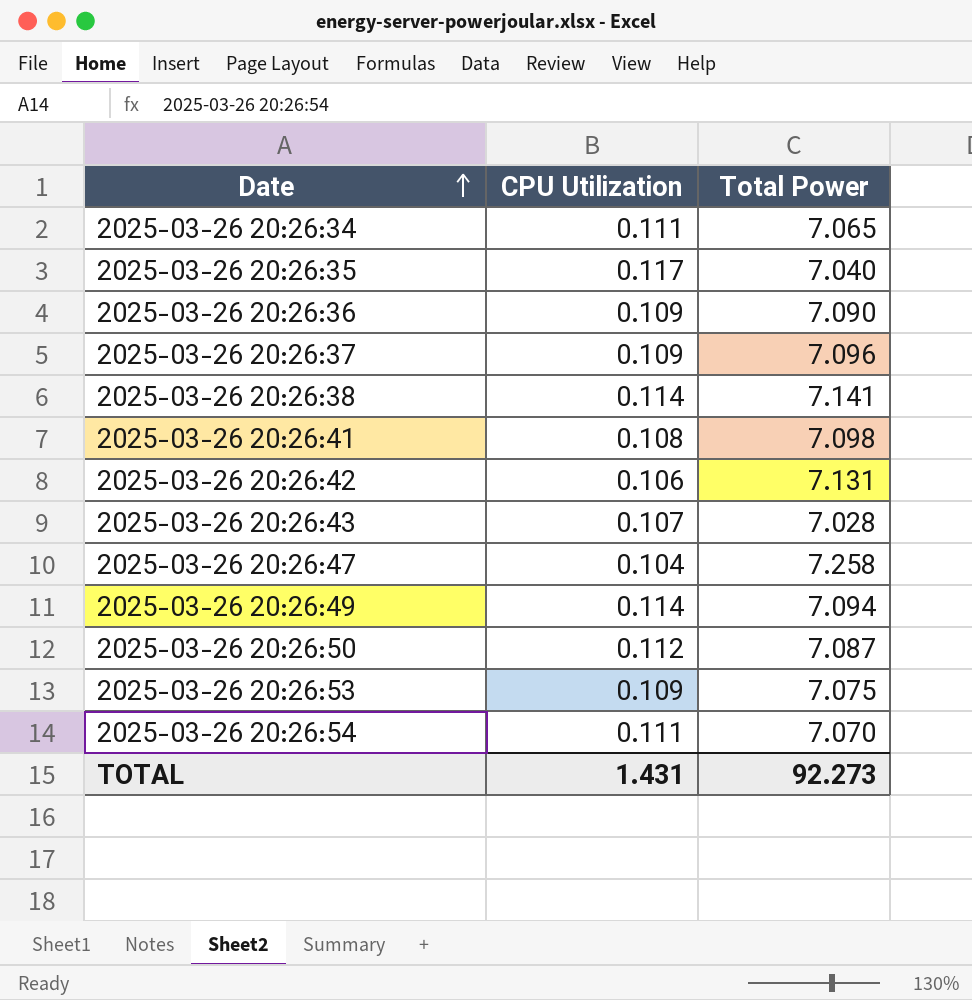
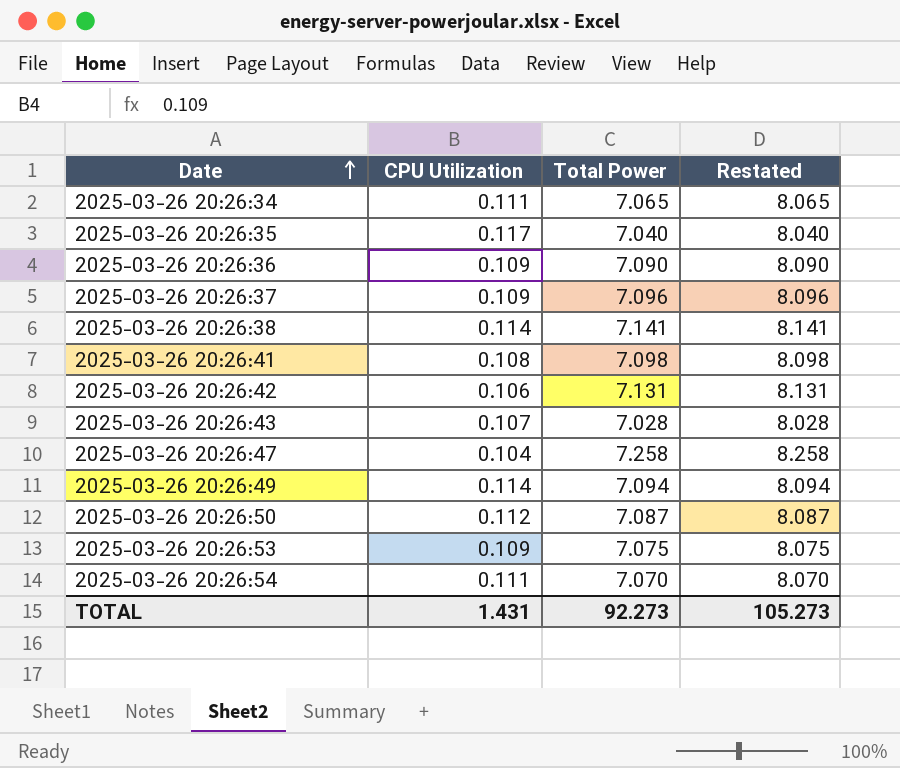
column Restated | formula: none -> [Total Power] + 1

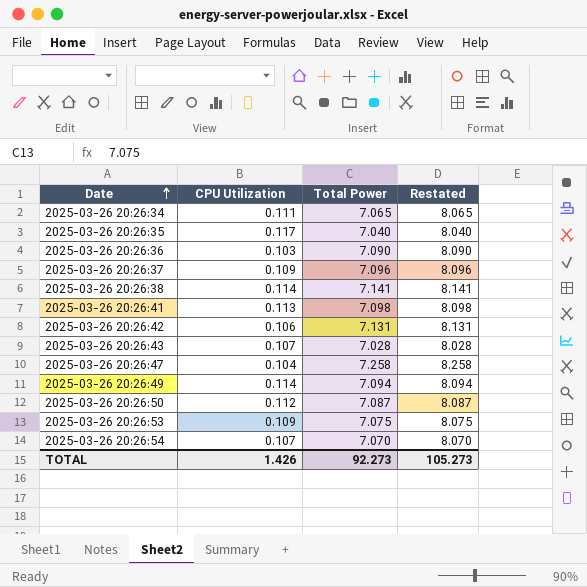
2025-03-26 20:26:36 | CPU Utilization: 0.109 -> 0.103
2025-03-26 20:26:41 | CPU Utilization: 0.108 -> 0.113
2025-03-26 20:26:54 | CPU Utilization: 0.111 -> 0.107
TOTAL | CPU Utilization: 1.431 -> 1.426

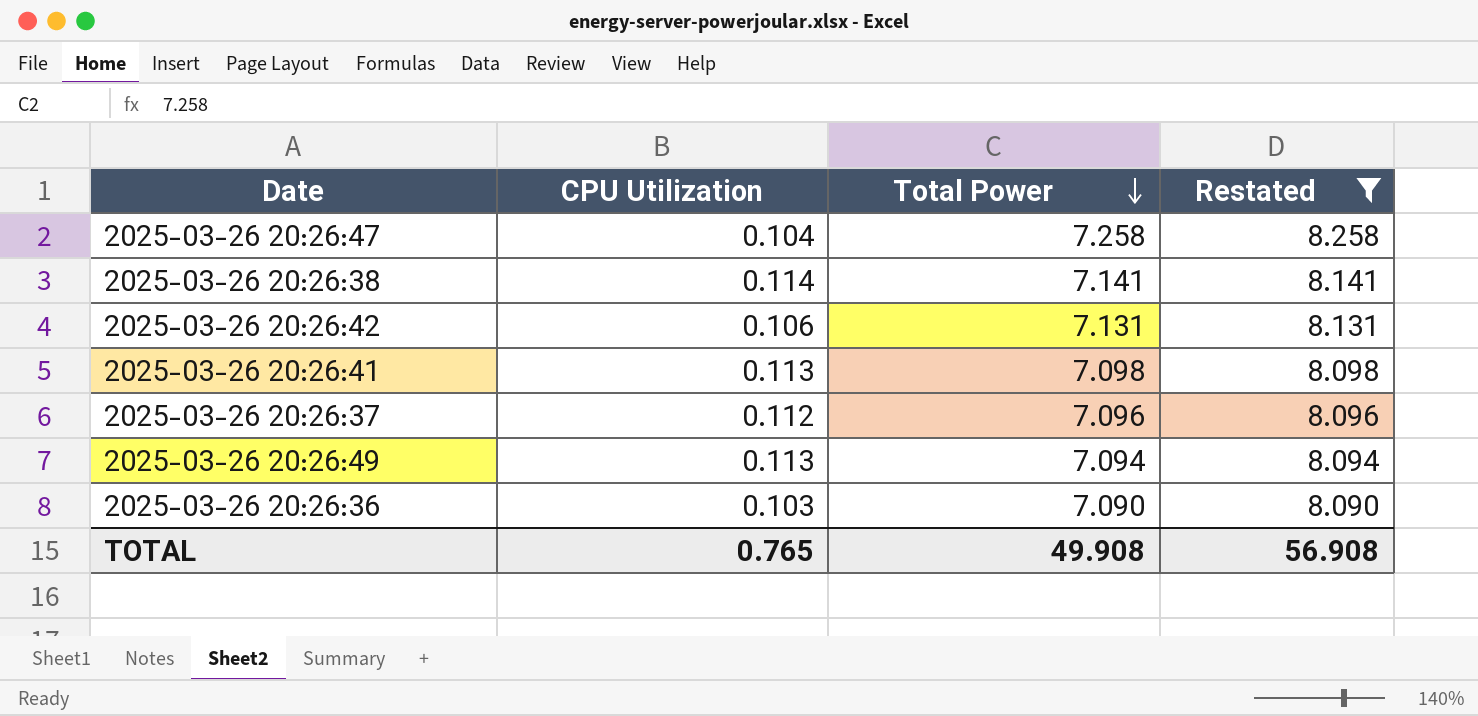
filter: none -> Restated >= 8.090
row order: Date ascending -> Total Power descending
2025-03-26 20:26:37 | CPU Utilization: 0.109 -> 0.112
2025-03-26 20:26:49 | CPU Utilization: 0.114 -> 0.113
TOTAL | CPU Utilization: 1.426 -> 0.765
TOTAL | Total Power: 92.273 -> 49.908
TOTAL | Restated: 105.273 -> 56.908

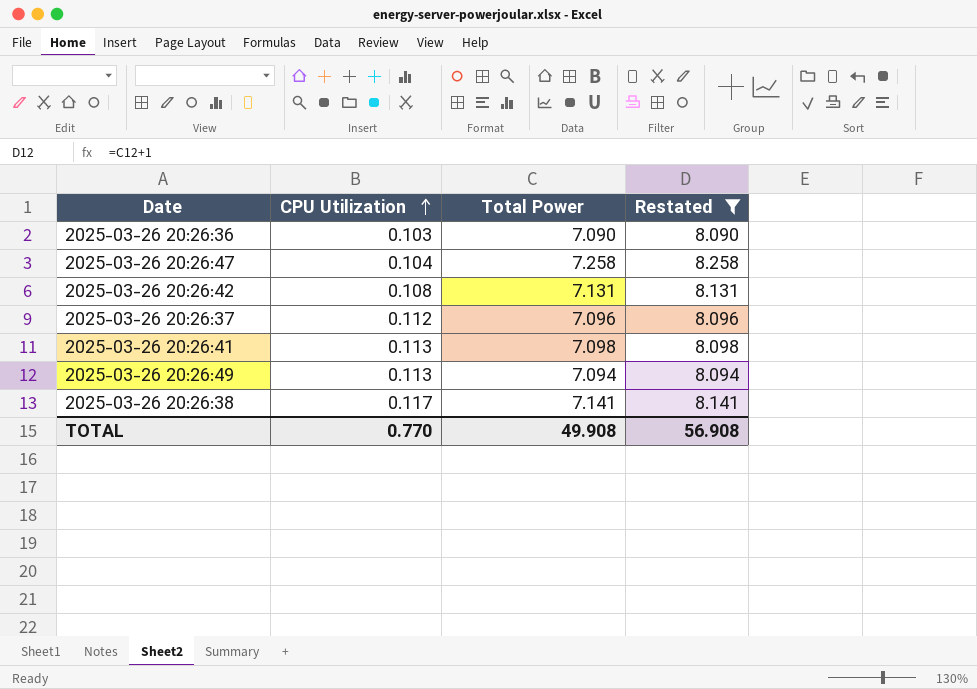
row order: Total Power descending -> CPU Utilization ascending
2025-03-26 20:26:42 | CPU Utilization: 0.106 -> 0.108
2025-03-26 20:26:38 | CPU Utilization: 0.114 -> 0.117
TOTAL | CPU Utilization: 0.765 -> 0.770

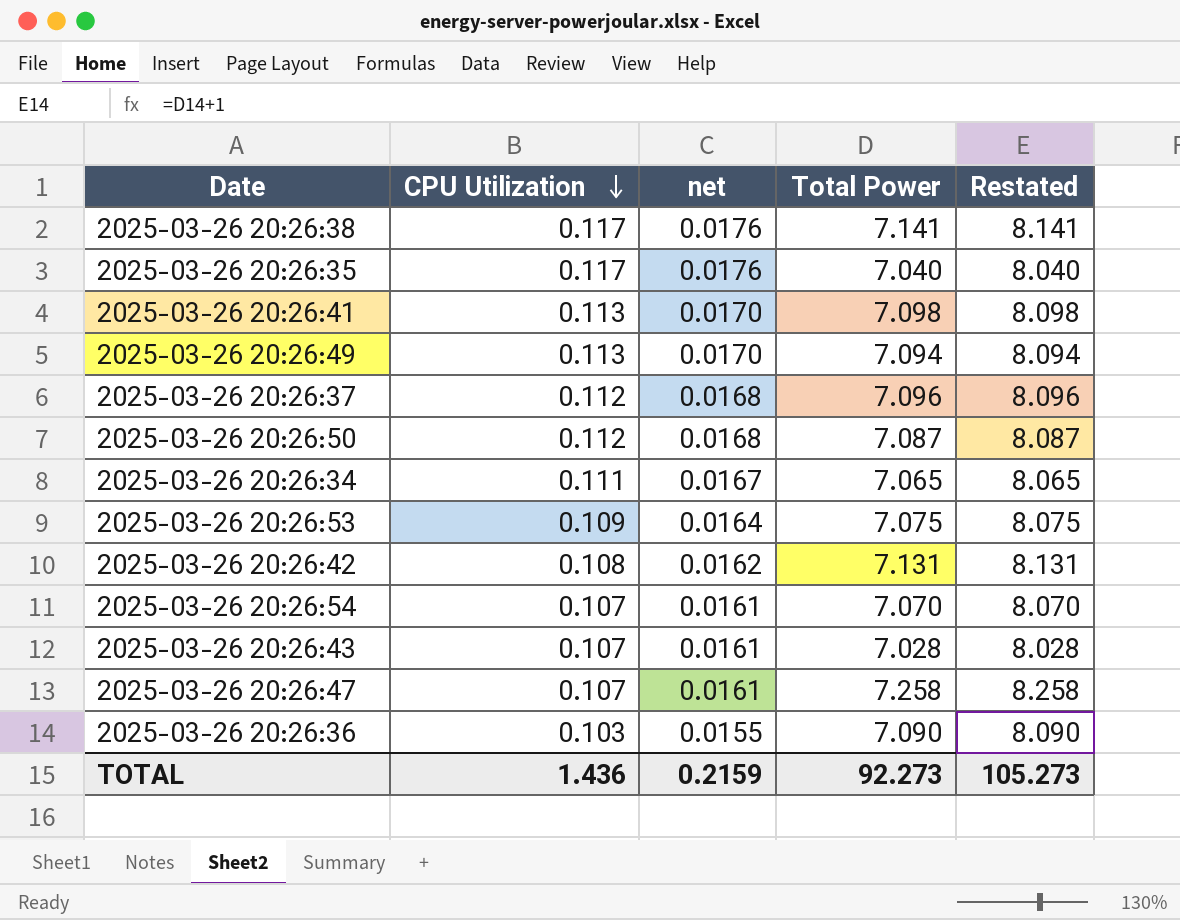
filter: Restated >= 8.090 -> none
row order: CPU Utilization ascending -> CPU Utilization descending
column net | formula: none -> [CPU Utilization] * 0.15
2025-03-26 20:26:47 | CPU Utilization: 0.104 -> 0.107
TOTAL | CPU Utilization: 0.770 -> 1.436
TOTAL | Total Power: 49.908 -> 92.273
TOTAL | Restated: 56.908 -> 105.273

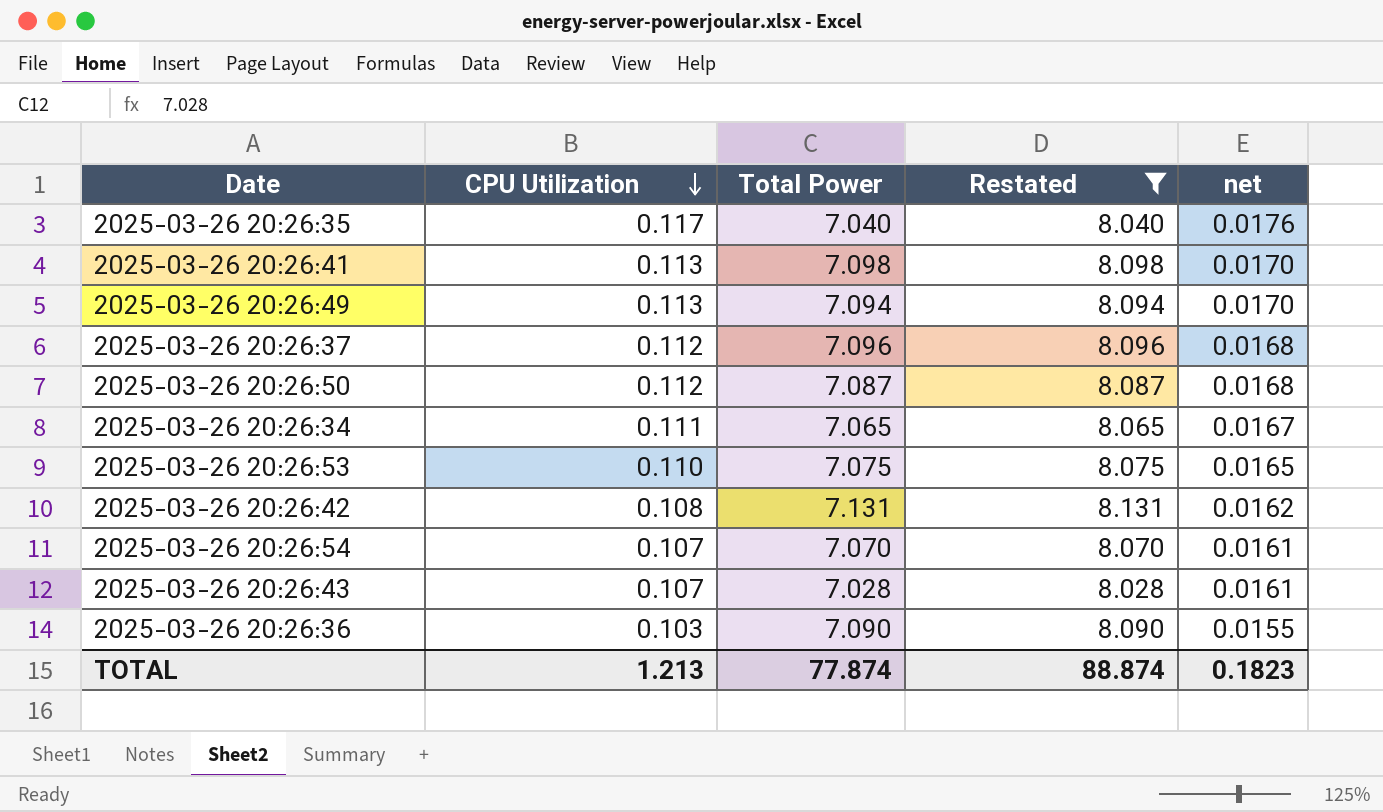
filter: none -> Restated <= 8.131
column net | position: 3 -> 5
2025-03-26 20:26:53 | CPU Utilization: 0.109 -> 0.110
2025-03-26 20:26:53 | net: 0.0164 -> 0.0165
TOTAL | CPU Utilization: 1.436 -> 1.213
TOTAL | Total Power: 92.273 -> 77.874
TOTAL | Restated: 105.273 -> 88.874
TOTAL | net: 0.2159 -> 0.1823

